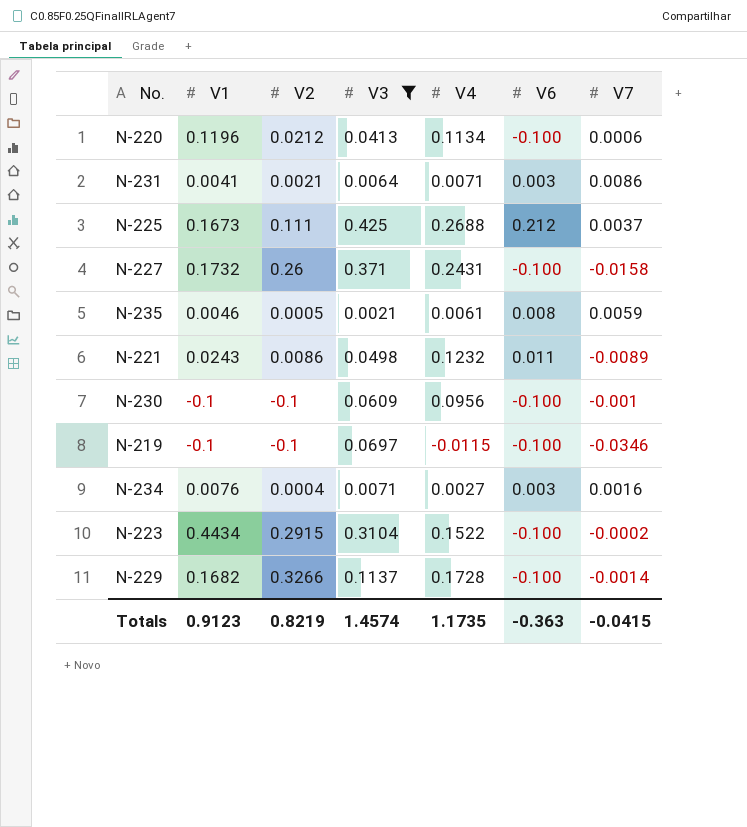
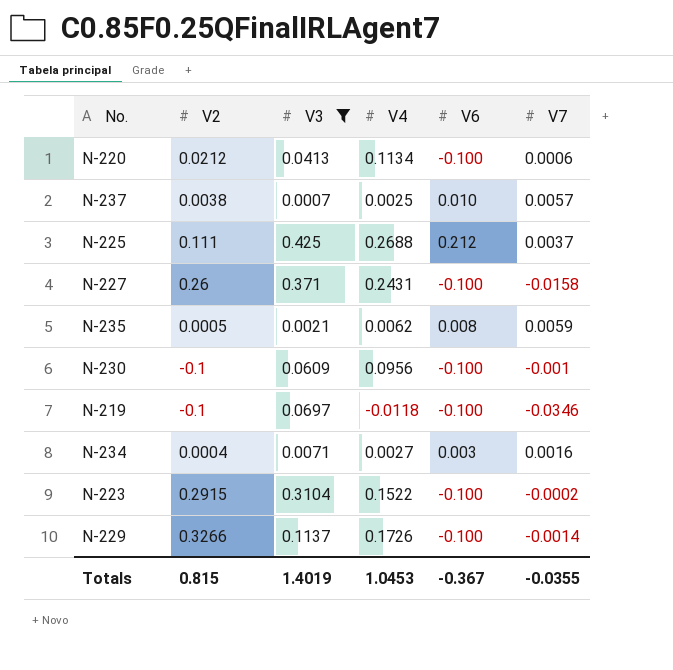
column V1 | position: 2 -> none
row N-231: 0.0041 | 0.0021 | 0.0064 | 0.0071 | 0.003 | 0.0086 -> none
row N-221: 0.0243 | 0.0086 | 0.0498 | 0.1232 | 0.011 | -0.0089 -> none
row N-237: none -> 0.0038 | 0.0007 | 0.0025 | 0.010 | 0.0057
N-235 | V4: 0.0061 -> 0.0062
N-219 | V4: -0.0115 -> -0.0118
N-229 | V4: 0.1728 -> 0.1726
Totals | V2: 0.8219 -> 0.815
Totals | V3: 1.4574 -> 1.4019
Totals | V4: 1.1735 -> 1.0453
Totals | V6: -0.363 -> -0.367
Totals | V7: -0.0415 -> -0.0355

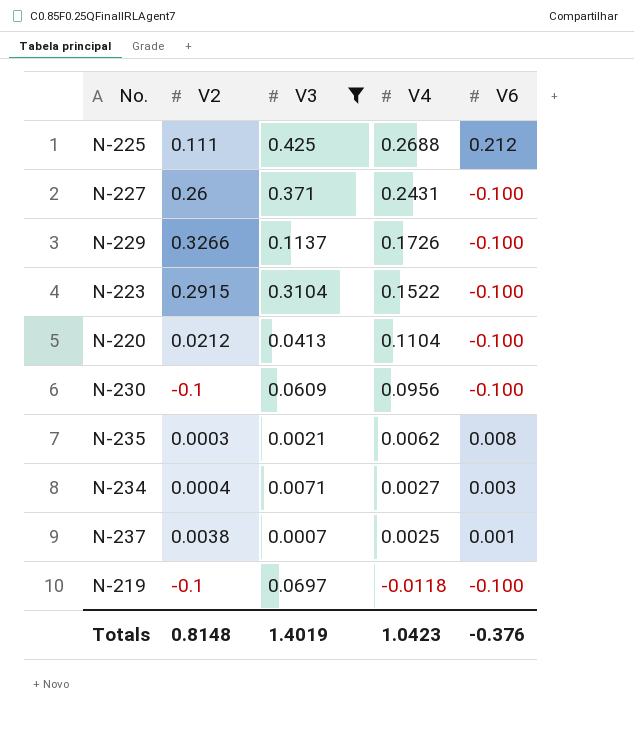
row order: none -> V4 descending
column V7 | position: 6 -> none
N-220 | V4: 0.1134 -> 0.1104
N-235 | V2: 0.0005 -> 0.0003
N-237 | V6: 0.010 -> 0.001
Totals | V2: 0.815 -> 0.8148
Totals | V4: 1.0453 -> 1.0423
Totals | V6: -0.367 -> -0.376

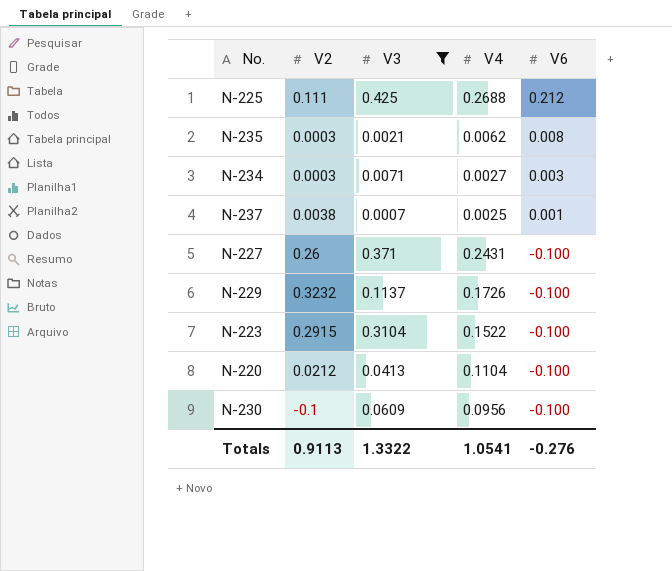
row order: V4 descending -> V6 descending
row N-219: -0.1 | 0.0697 | -0.0118 | -0.100 -> none
N-234 | V2: 0.0004 -> 0.0003
N-229 | V2: 0.3266 -> 0.3232
Totals | V2: 0.8148 -> 0.9113
Totals | V3: 1.4019 -> 1.3322
Totals | V4: 1.0423 -> 1.0541
Totals | V6: -0.376 -> -0.276

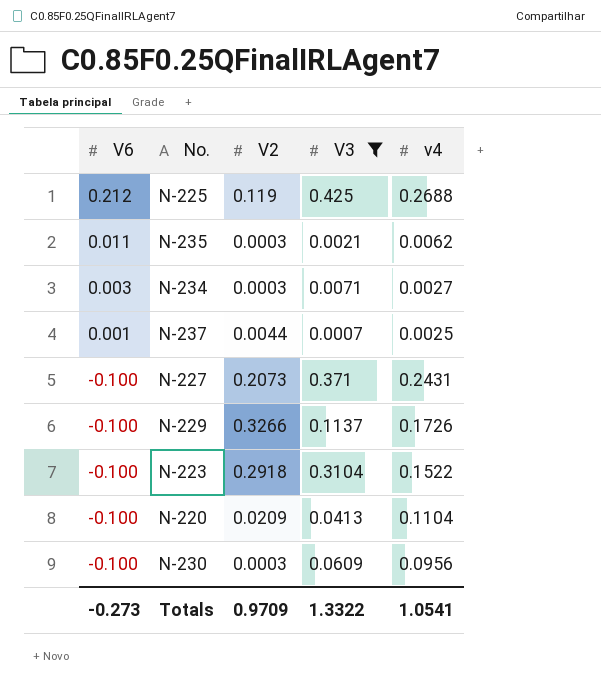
column V6 | position: 5 -> 1
column name: V4 -> v4
N-225 | V2: 0.111 -> 0.119
N-235 | V6: 0.008 -> 0.011
N-237 | V2: 0.0038 -> 0.0044
N-227 | V2: 0.26 -> 0.2073
N-229 | V2: 0.3232 -> 0.3266
N-223 | V2: 0.2915 -> 0.2918
N-220 | V2: 0.0212 -> 0.0209
N-230 | V2: -0.1 -> 0.0003
Totals | V6: -0.276 -> -0.273
Totals | V2: 0.9113 -> 0.9709

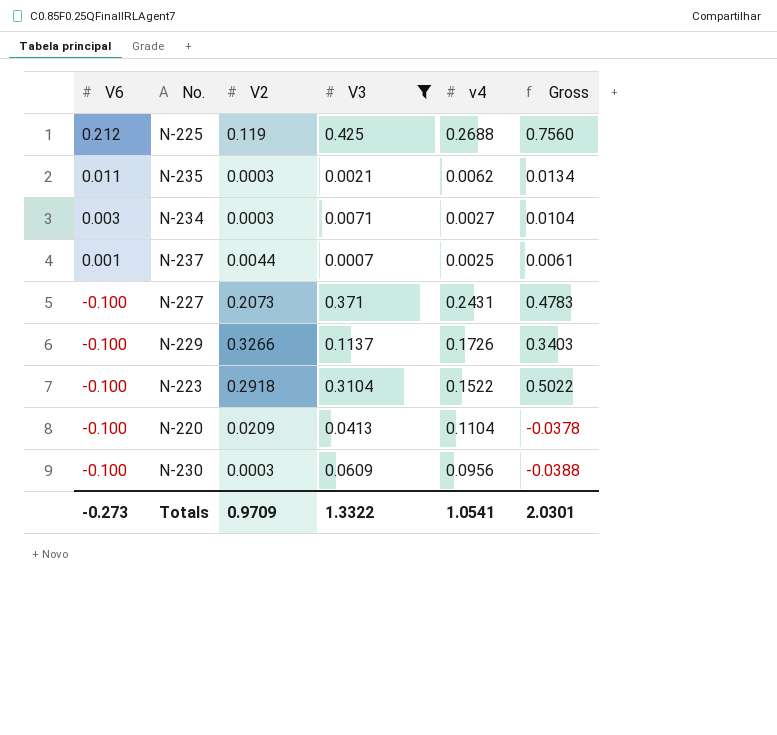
column Gross | formula: none -> [V6] + [V2] + [V3]

